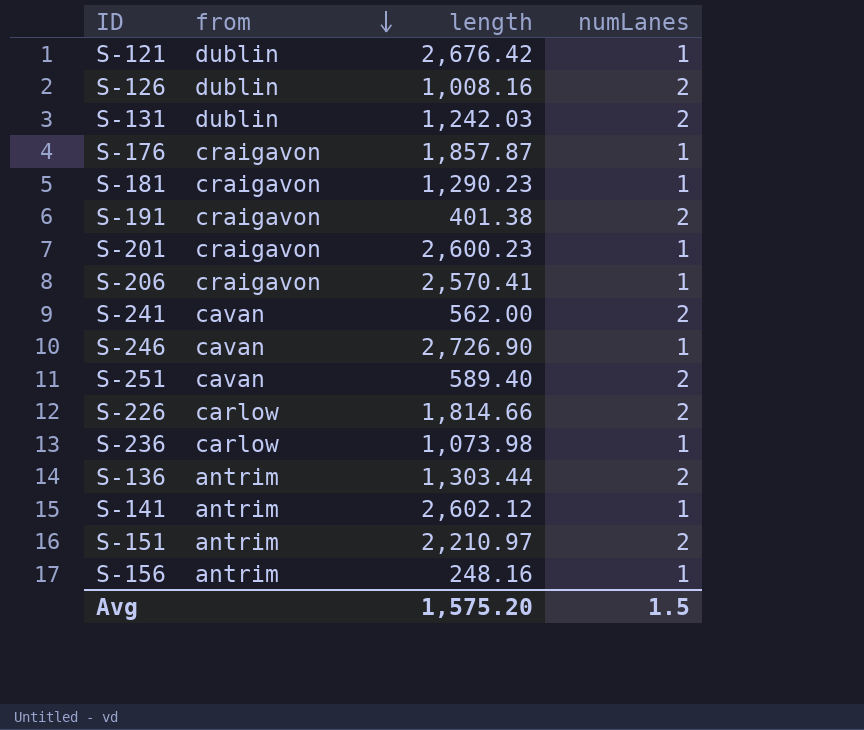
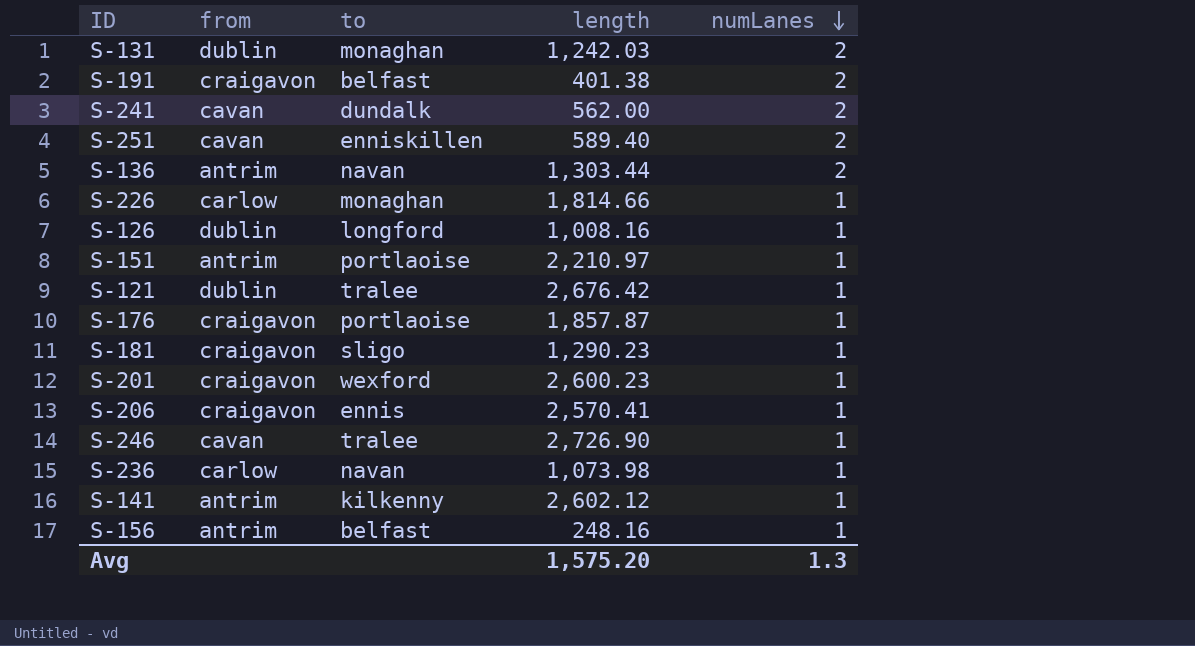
row order: from descending -> numLanes descending
column to | position: none -> 3
S-226 | numLanes: 2 -> 1
S-126 | numLanes: 2 -> 1
S-151 | numLanes: 2 -> 1
Avg | numLanes: 1.5 -> 1.3

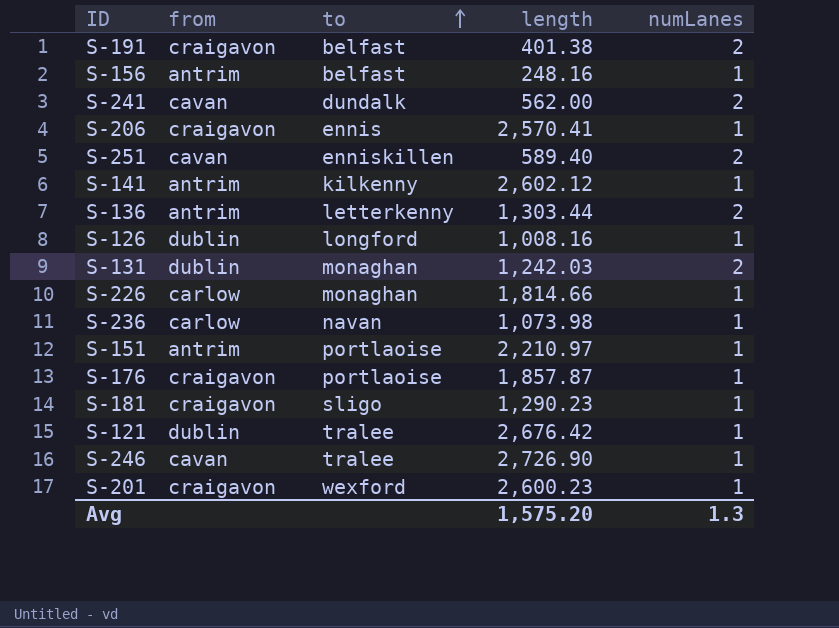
row order: numLanes descending -> to ascending
S-136 | to: navan -> letterkenny

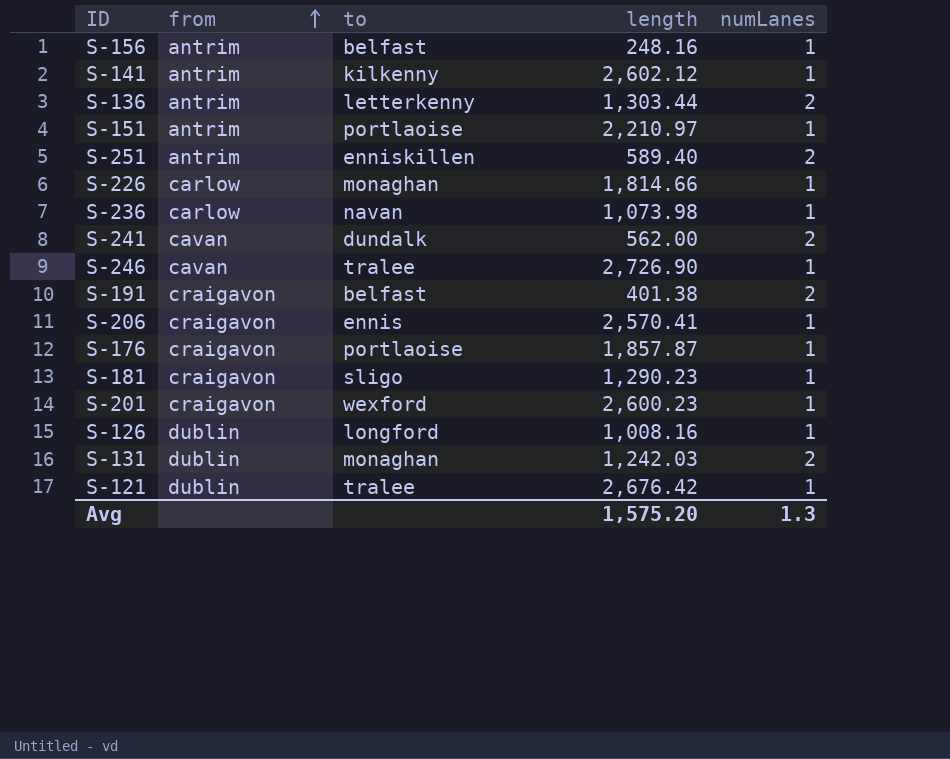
row order: to ascending -> from ascending
S-251 | from: cavan -> antrim

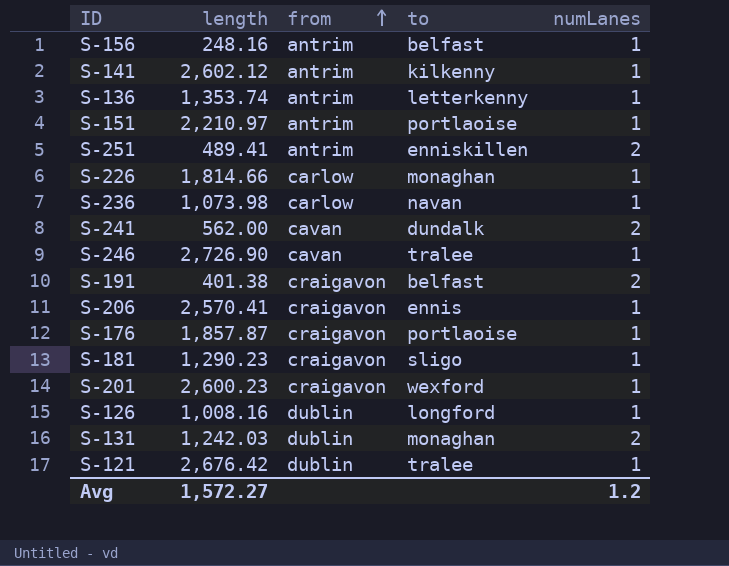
column length | position: 4 -> 2
S-136 | length: 1,303.44 -> 1,353.74
S-136 | numLanes: 2 -> 1
S-251 | length: 589.40 -> 489.41
Avg | length: 1,575.20 -> 1,572.27
Avg | numLanes: 1.3 -> 1.2

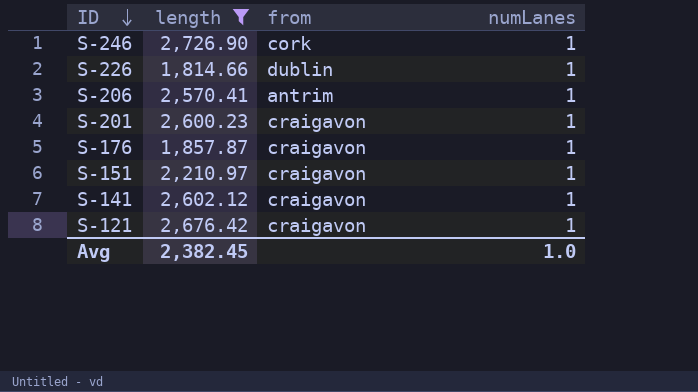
filter: none -> length >= 1,814.66
row order: from ascending -> ID descending
column to | position: 4 -> none
S-246 | from: cavan -> cork
S-226 | from: carlow -> dublin
S-206 | from: craigavon -> antrim
S-151 | from: antrim -> craigavon
S-141 | from: antrim -> craigavon
S-121 | from: dublin -> craigavon
Avg | length: 1,572.27 -> 2,382.45
Avg | numLanes: 1.2 -> 1.0

